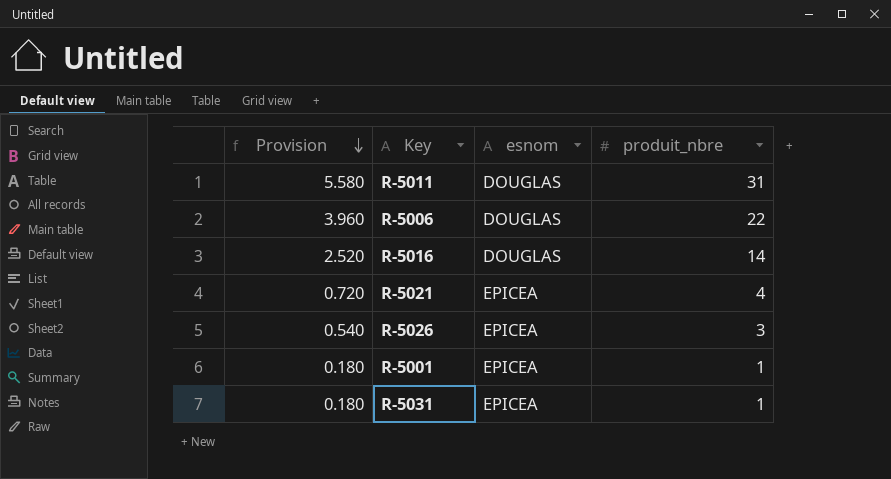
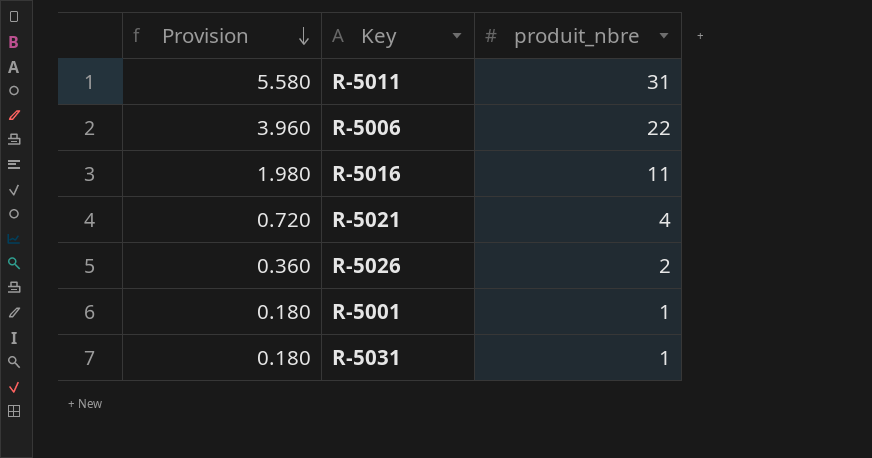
column esnom | position: 3 -> none
R-5016 | Provision: 2.520 -> 1.980
R-5016 | produit_nbre: 14 -> 11
R-5026 | Provision: 0.540 -> 0.360
R-5026 | produit_nbre: 3 -> 2

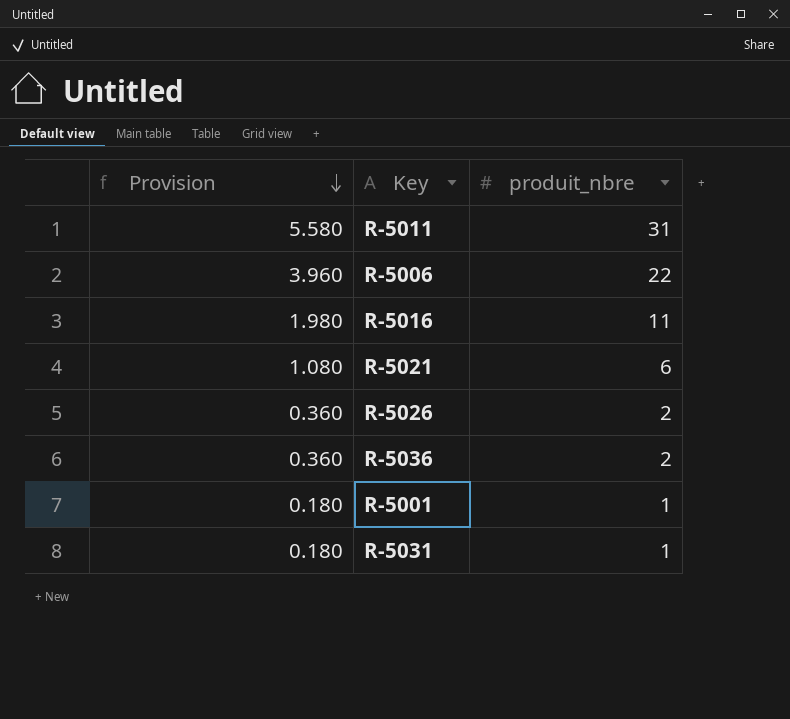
R-5021 | Provision: 0.720 -> 1.080
R-5021 | produit_nbre: 4 -> 6
row R-5036: none -> 0.360 | 2

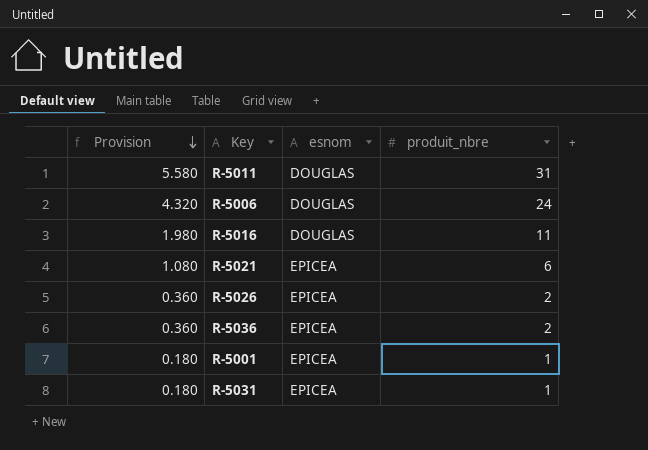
column esnom | position: none -> 3
R-5006 | Provision: 3.960 -> 4.320
R-5006 | produit_nbre: 22 -> 24

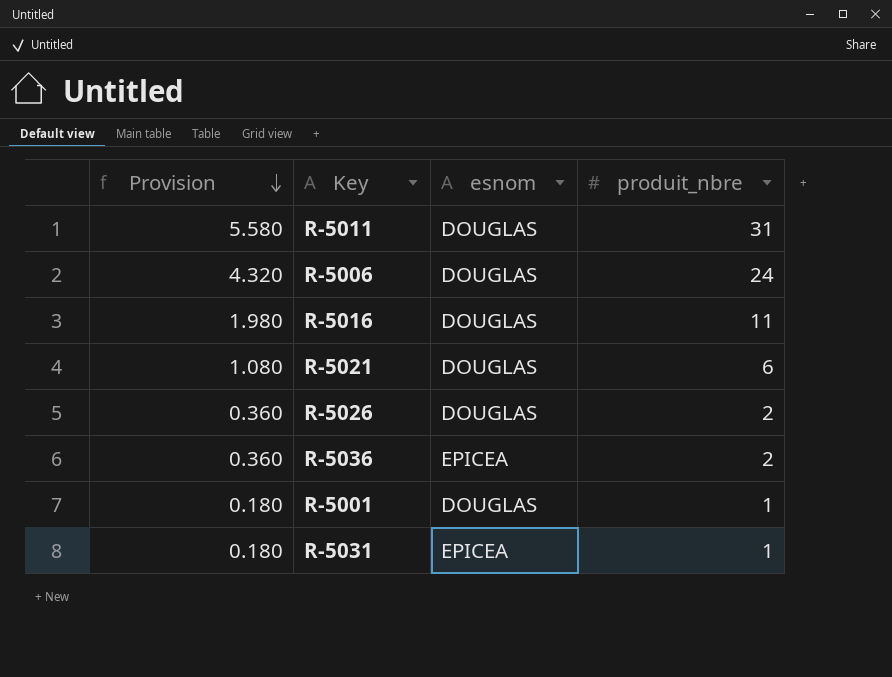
R-5021 | esnom: EPICEA -> DOUGLAS
R-5026 | esnom: EPICEA -> DOUGLAS
R-5001 | esnom: EPICEA -> DOUGLAS

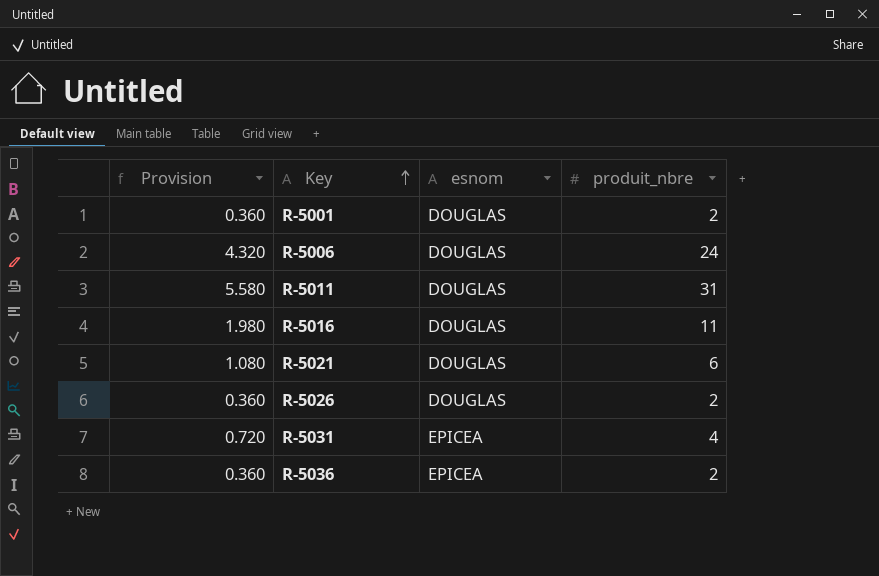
row order: Provision descending -> Key ascending
R-5001 | Provision: 0.180 -> 0.360
R-5001 | produit_nbre: 1 -> 2
R-5031 | Provision: 0.180 -> 0.720
R-5031 | produit_nbre: 1 -> 4

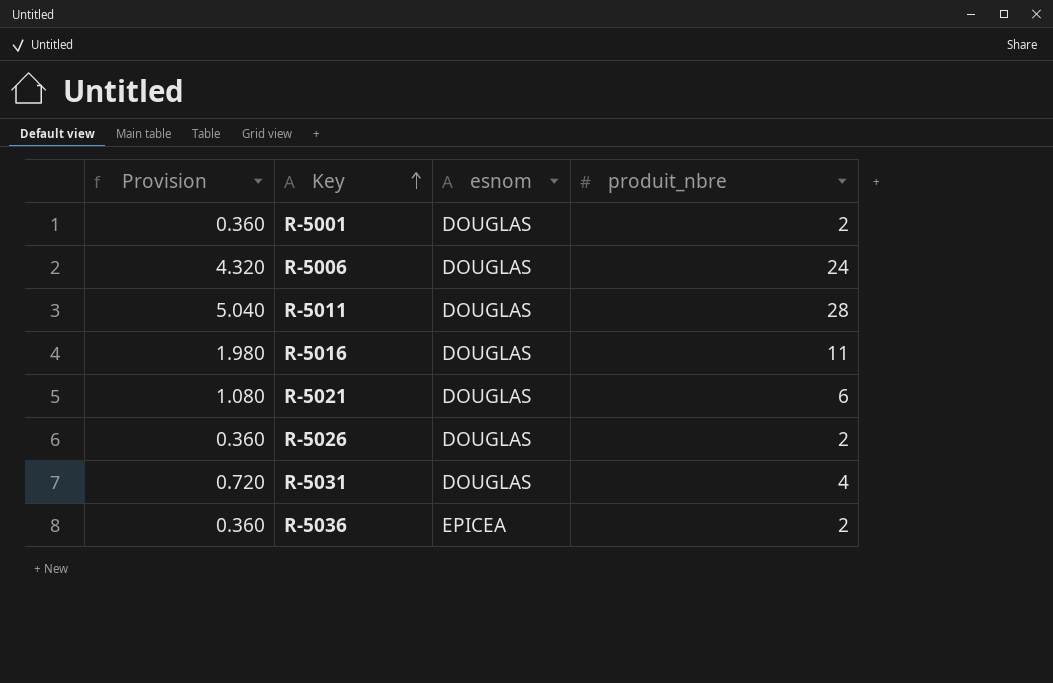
R-5011 | Provision: 5.580 -> 5.040
R-5011 | produit_nbre: 31 -> 28
R-5031 | esnom: EPICEA -> DOUGLAS

